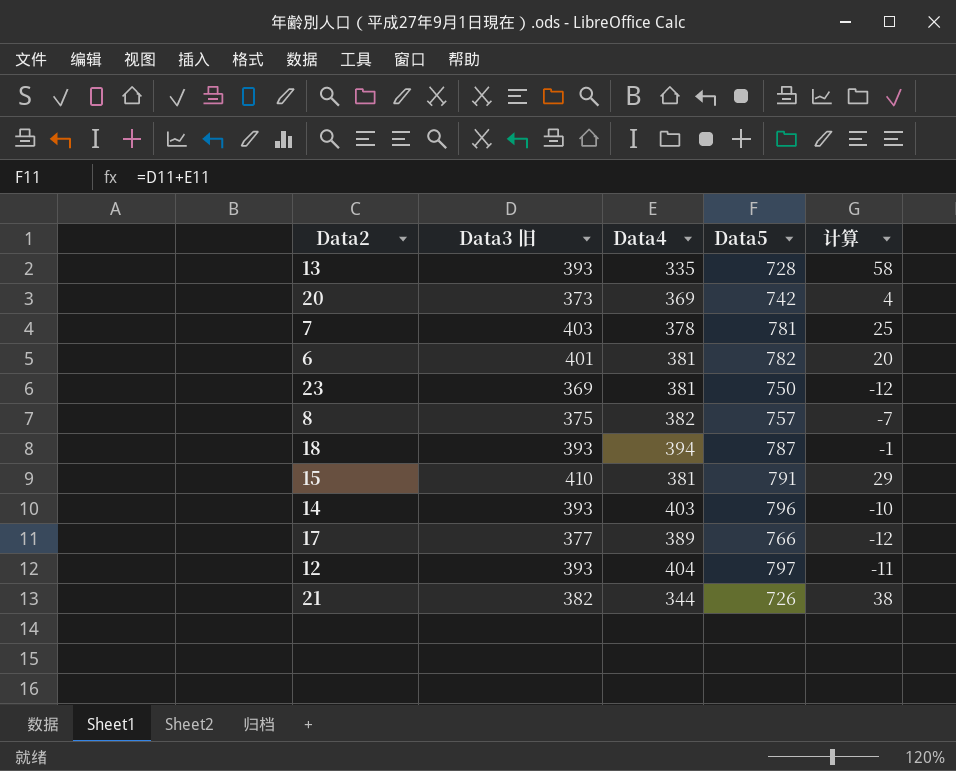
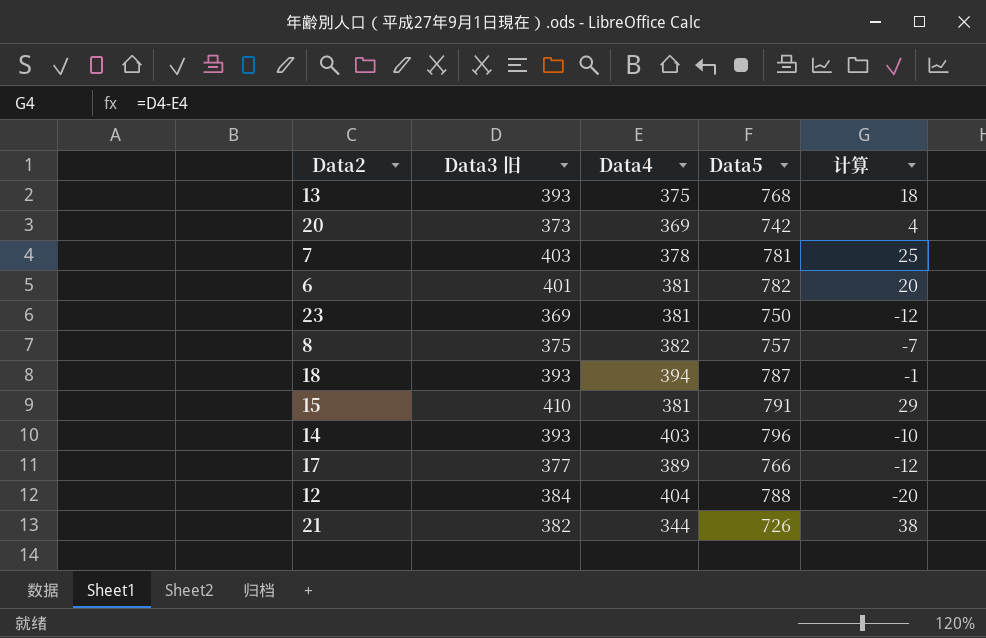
13 | Data4: 335 -> 375
13 | Data5: 728 -> 768
13 | 计算: 58 -> 18
12 | Data3 旧: 393 -> 384
12 | Data5: 797 -> 788
12 | 计算: -11 -> -20

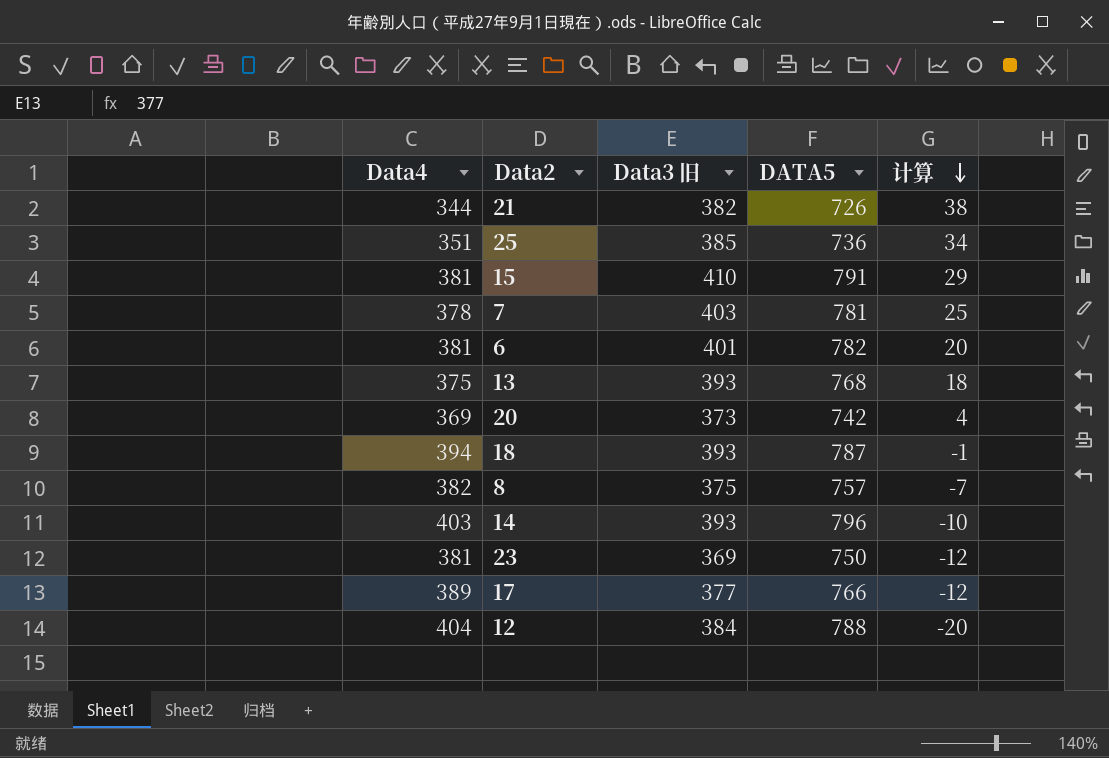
row order: none -> 计算 descending
column Data4 | position: 3 -> 1
column name: Data5 -> DATA5
row 25: none -> 351 | 385 | 736 | 34

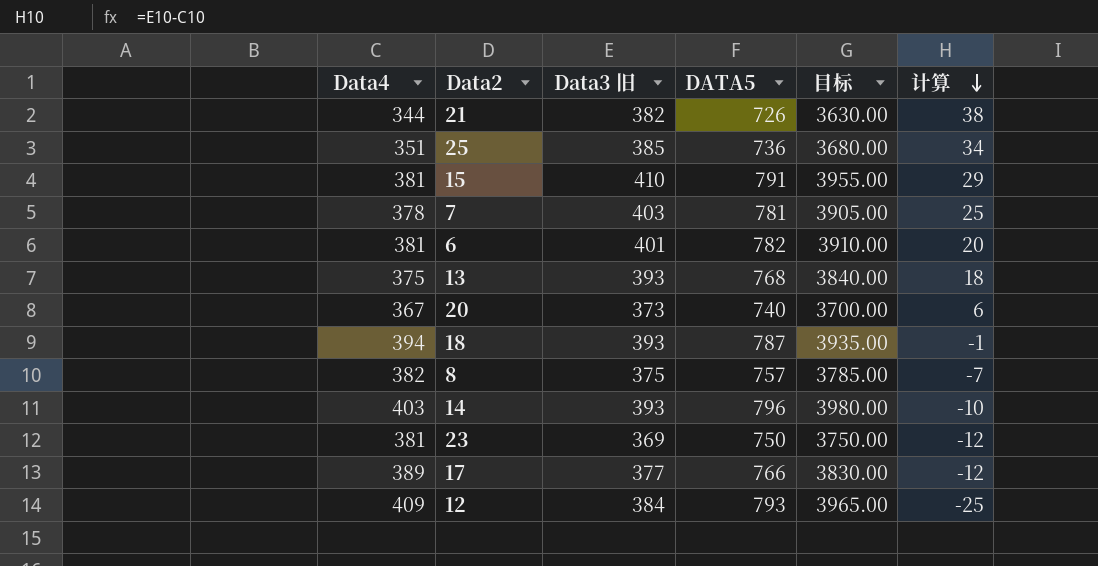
column 目标 | formula: none -> [DATA5] * 5
20 | Data4: 369 -> 367
20 | DATA5: 742 -> 740
20 | 计算: 4 -> 6
12 | Data4: 404 -> 409
12 | DATA5: 788 -> 793
12 | 计算: -20 -> -25

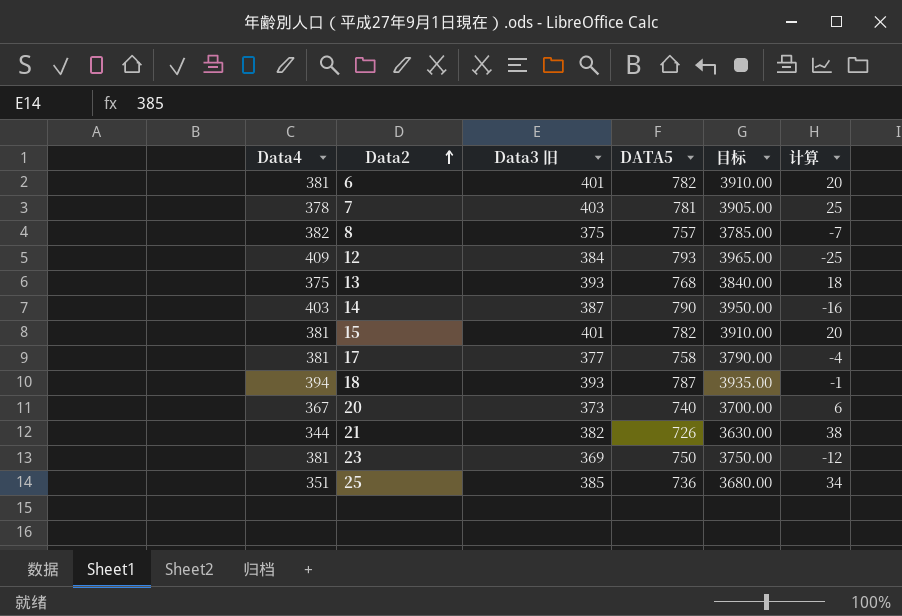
row order: 计算 descending -> Data2 ascending
14 | Data3 旧: 393 -> 387
14 | DATA5: 796 -> 790
14 | 目标: 3980.00 -> 3950.00
14 | 计算: -10 -> -16
15 | Data3 旧: 410 -> 401
15 | DATA5: 791 -> 782
15 | 目标: 3955.00 -> 3910.00
15 | 计算: 29 -> 20
17 | Data4: 389 -> 381
17 | DATA5: 766 -> 758
17 | 目标: 3830.00 -> 3790.00
17 | 计算: -12 -> -4

